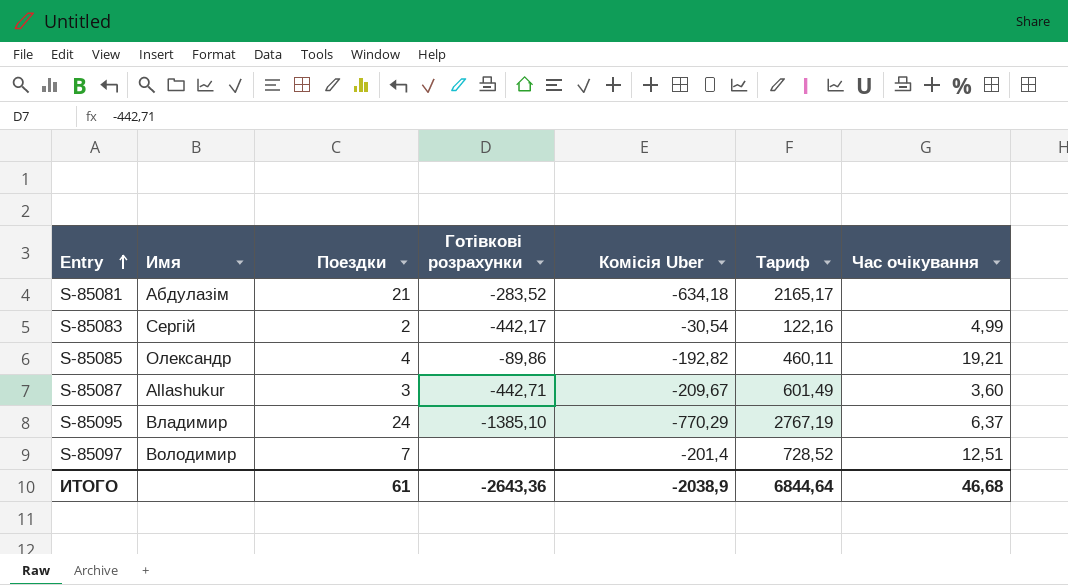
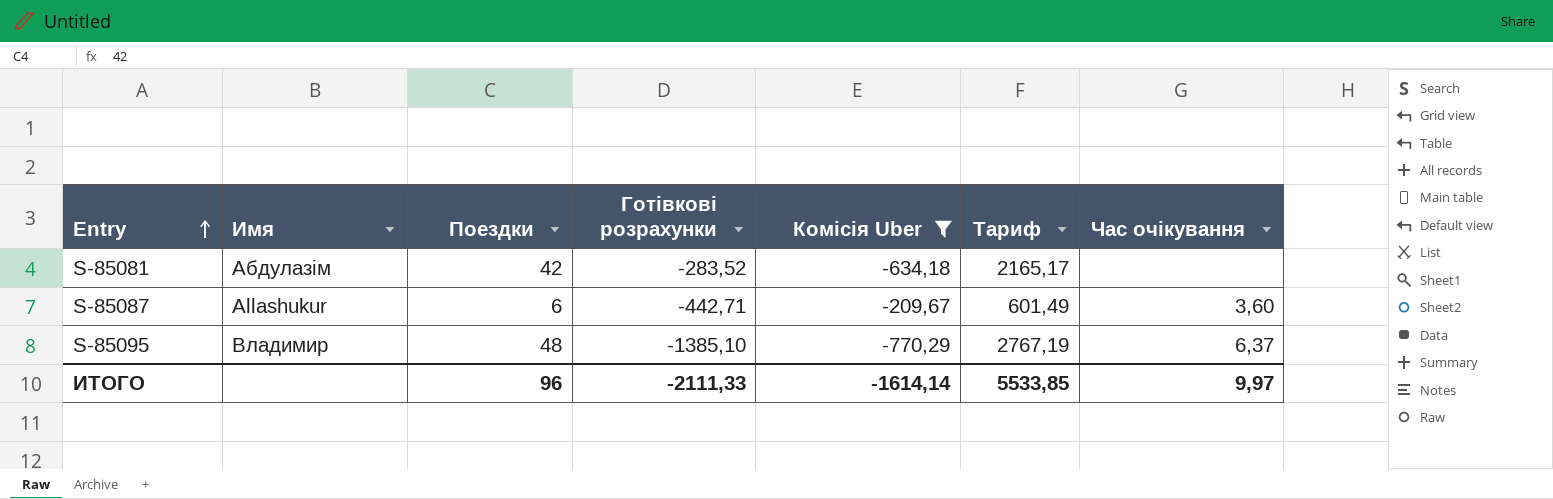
filter: none -> Комісія Uber <= -209,67
S-85081 | Поездки: 21 -> 42
S-85087 | Поездки: 3 -> 6
S-85095 | Поездки: 24 -> 48
ИТОГО | Поездки: 61 -> 96
ИТОГО | Готівкові розрахунки: -2643,36 -> -2111,33
ИТОГО | Комісія Uber: -2038,9 -> -1614,14
ИТОГО | Тариф: 6844,64 -> 5533,85
ИТОГО | Час очікування: 46,68 -> 9,97

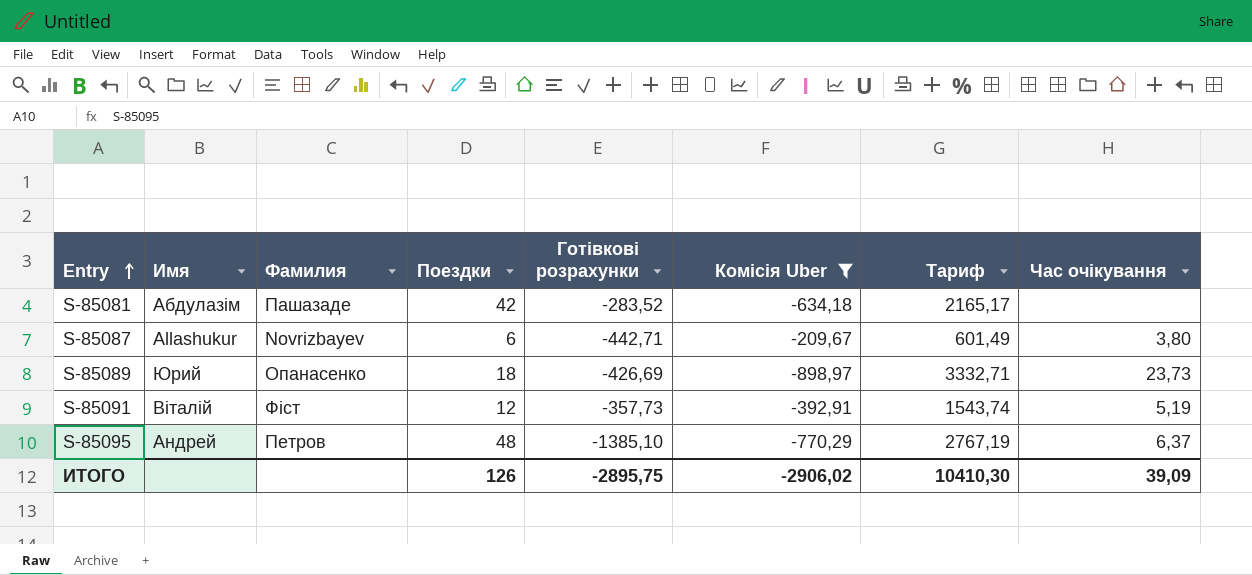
column Фамилия | position: none -> 3
S-85087 | Час очікування: 3,60 -> 3,80
row S-85089: none -> Юрий | Опанасенко | 18 | -426,69 | -898,97 | 3332,71 | 23,73
row S-85091: none -> Віталій | Фіст | 12 | -357,73 | -392,91 | 1543,74 | 5,19
S-85095 | Имя: Владимир -> Андрей
ИТОГО | Поездки: 96 -> 126
ИТОГО | Готівкові розрахунки: -2111,33 -> -2895,75
ИТОГО | Комісія Uber: -1614,14 -> -2906,02
ИТОГО | Тариф: 5533,85 -> 10410,30
ИТОГО | Час очікування: 9,97 -> 39,09

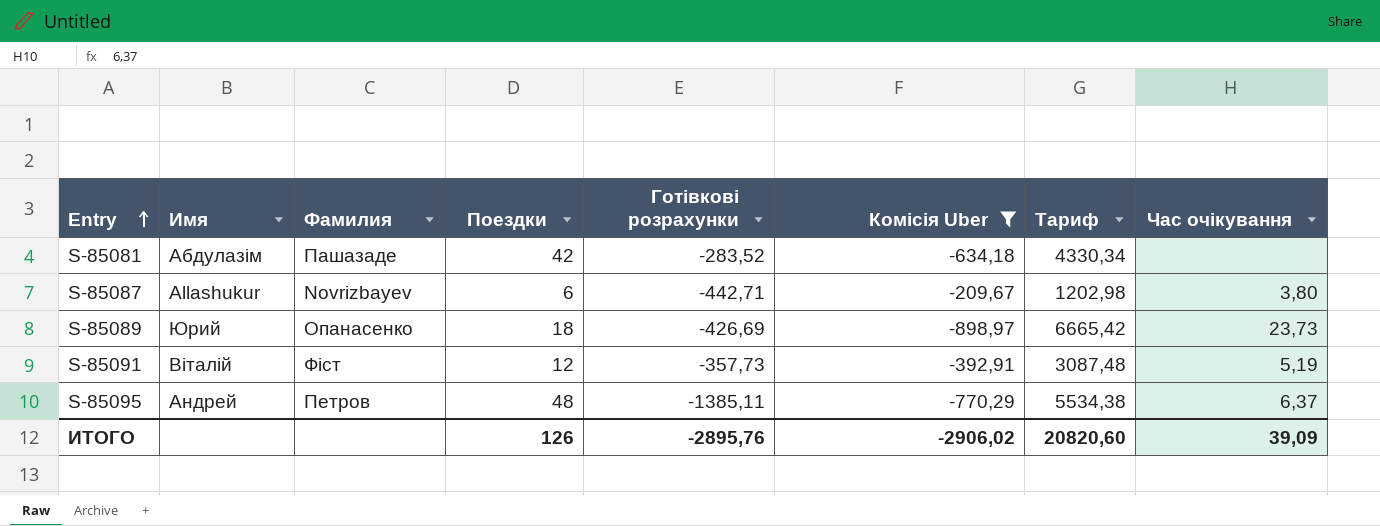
S-85081 | Тариф: 2165,17 -> 4330,34
S-85087 | Тариф: 601,49 -> 1202,98
S-85089 | Тариф: 3332,71 -> 6665,42
S-85091 | Тариф: 1543,74 -> 3087,48
S-85095 | Готівкові розрахунки: -1385,10 -> -1385,11
S-85095 | Тариф: 2767,19 -> 5534,38
ИТОГО | Готівкові розрахунки: -2895,75 -> -2895,76
ИТОГО | Тариф: 10410,30 -> 20820,60

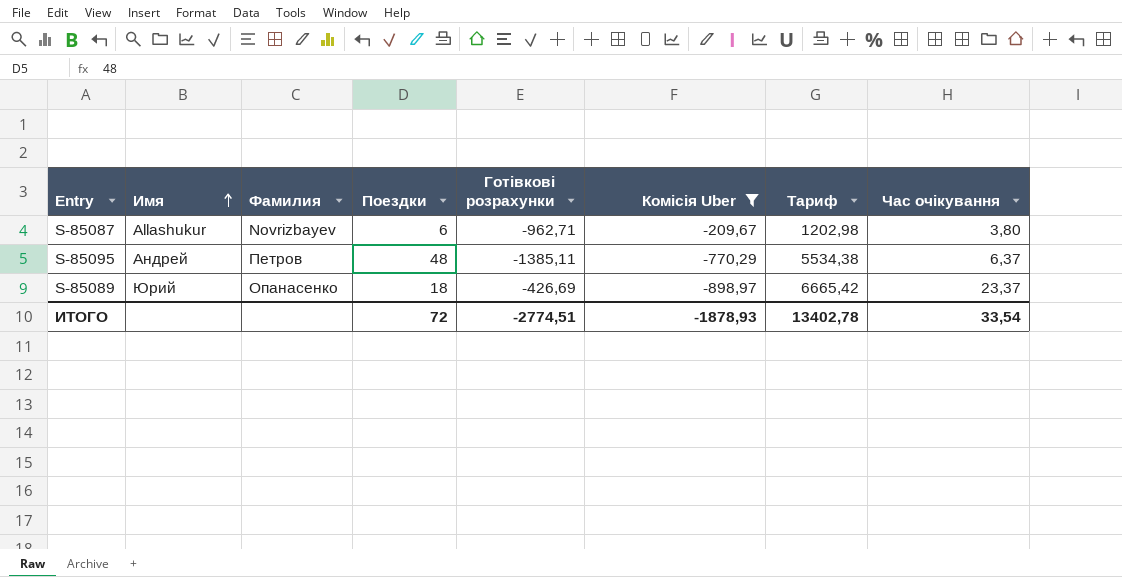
row order: Entry ascending -> Имя ascending
row S-85081: Абдулазім | Пашазаде | 42 | -283,52 | -634,18 | 4330,34 | none -> none
row S-85091: Віталій | Фіст | 12 | -357,73 | -392,91 | 3087,48 | 5,19 -> none
S-85087 | Готівкові розрахунки: -442,71 -> -962,71
S-85089 | Час очікування: 23,73 -> 23,37
ИТОГО | Поездки: 126 -> 72
ИТОГО | Готівкові розрахунки: -2895,76 -> -2774,51
ИТОГО | Комісія Uber: -2906,02 -> -1878,93
ИТОГО | Тариф: 20820,60 -> 13402,78
ИТОГО | Час очікування: 39,09 -> 33,54

